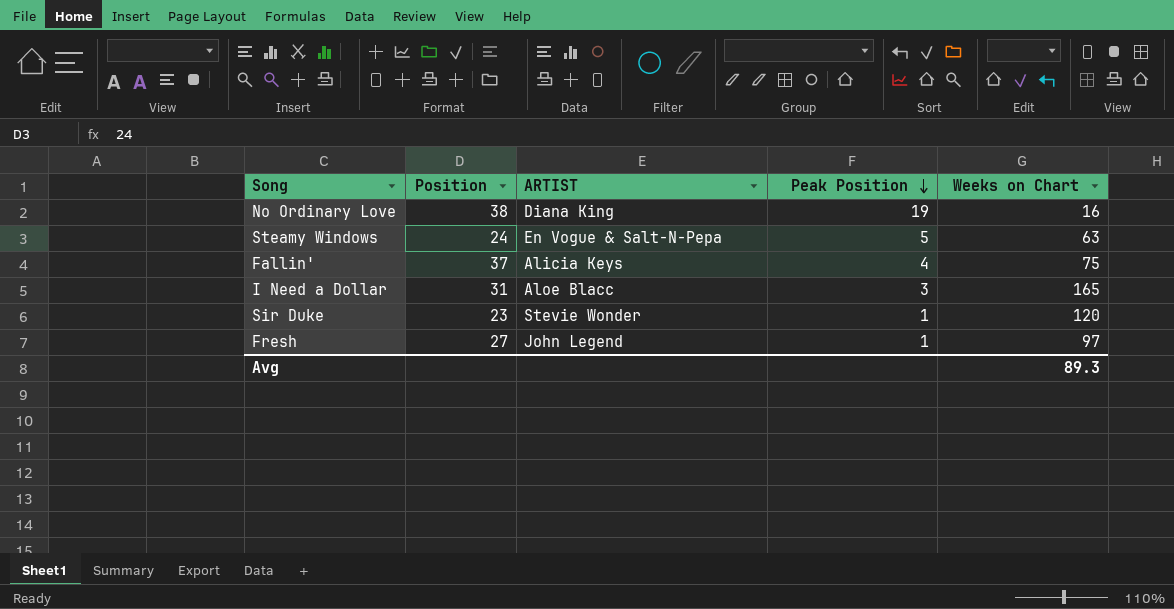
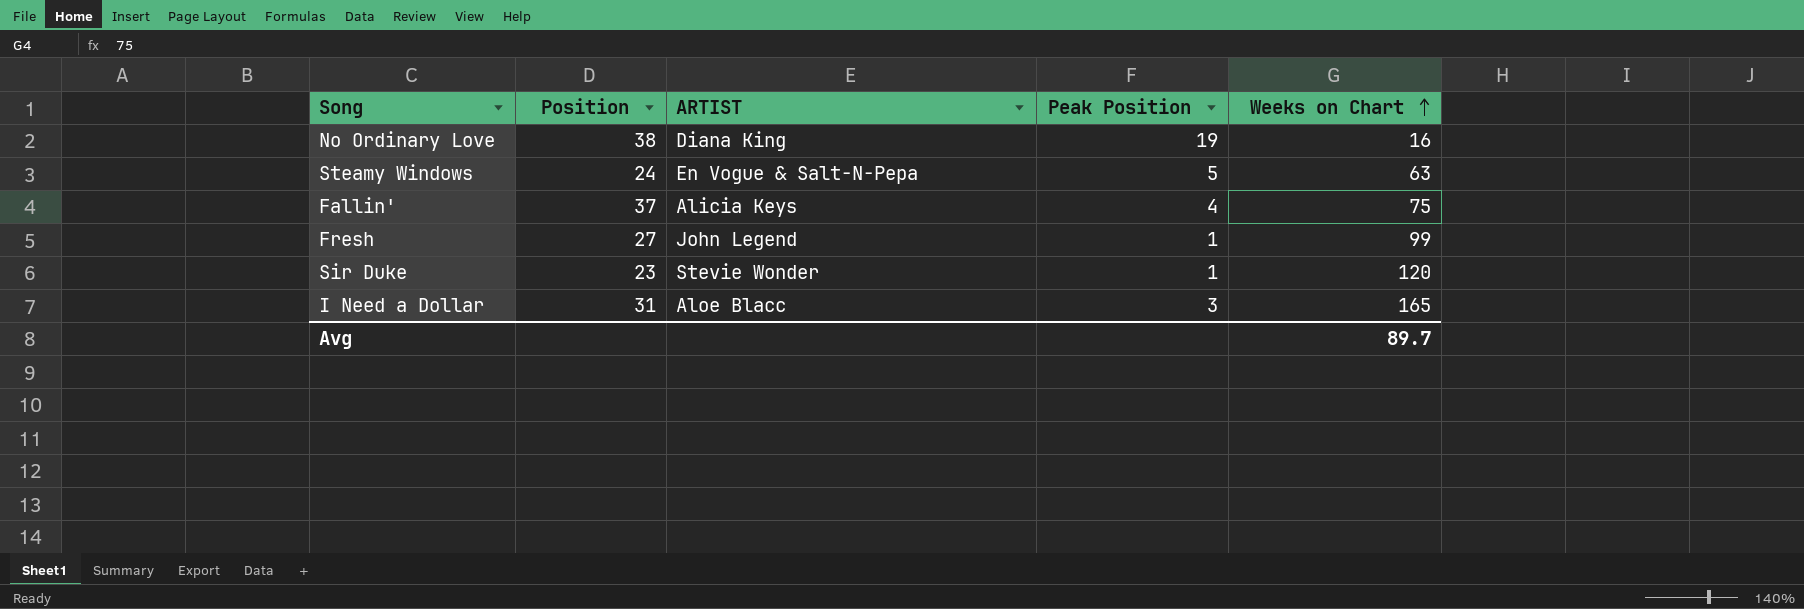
row order: Peak Position descending -> Weeks on Chart ascending
Fresh | Weeks on Chart: 97 -> 99
Avg | Weeks on Chart: 89.3 -> 89.7

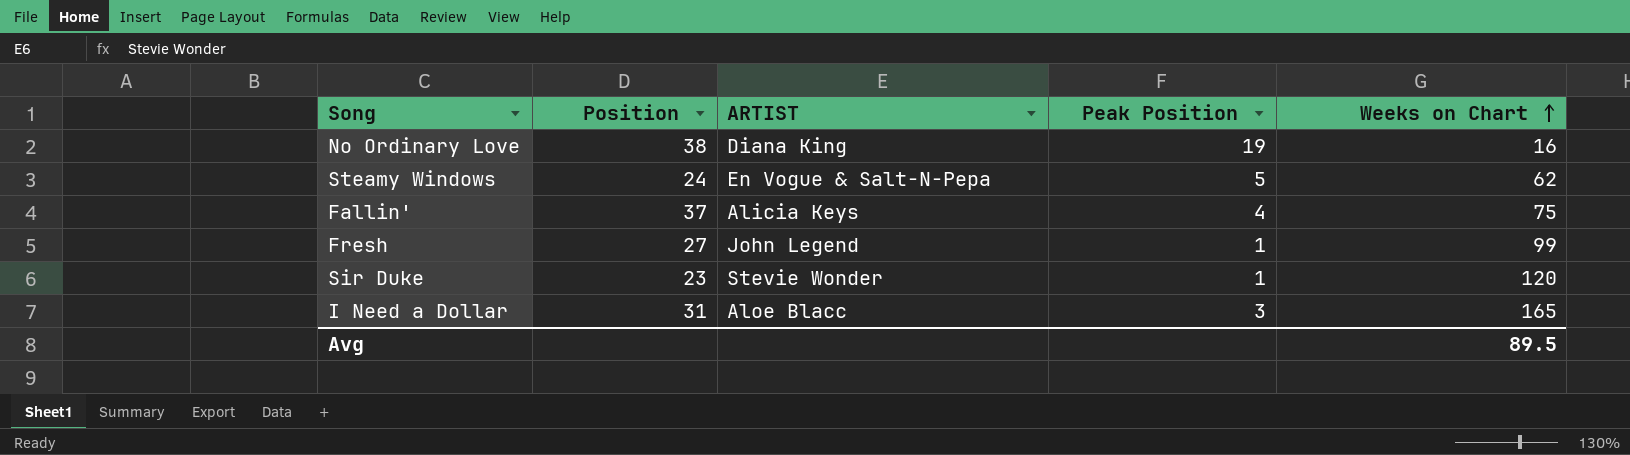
Steamy Windows | Weeks on Chart: 63 -> 62
Avg | Weeks on Chart: 89.7 -> 89.5

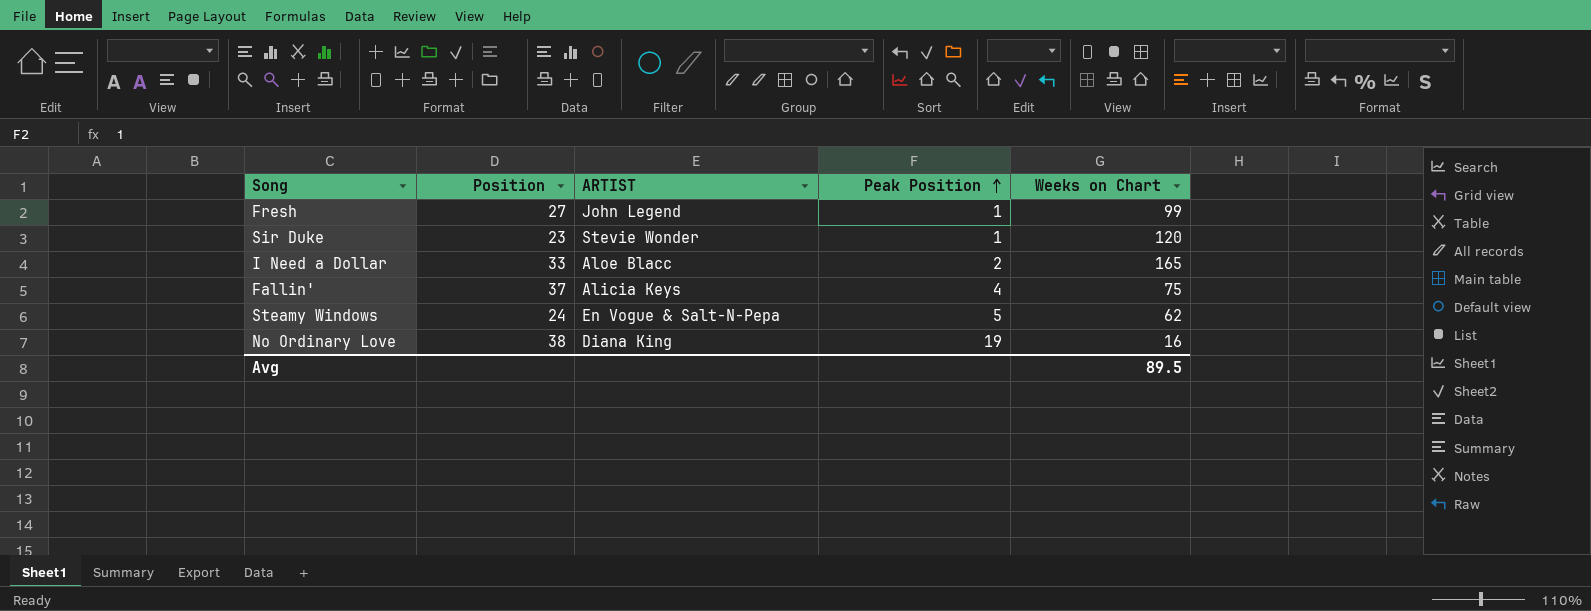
row order: Weeks on Chart ascending -> Peak Position ascending
I Need a Dollar | Position: 31 -> 33
I Need a Dollar | Peak Position: 3 -> 2

